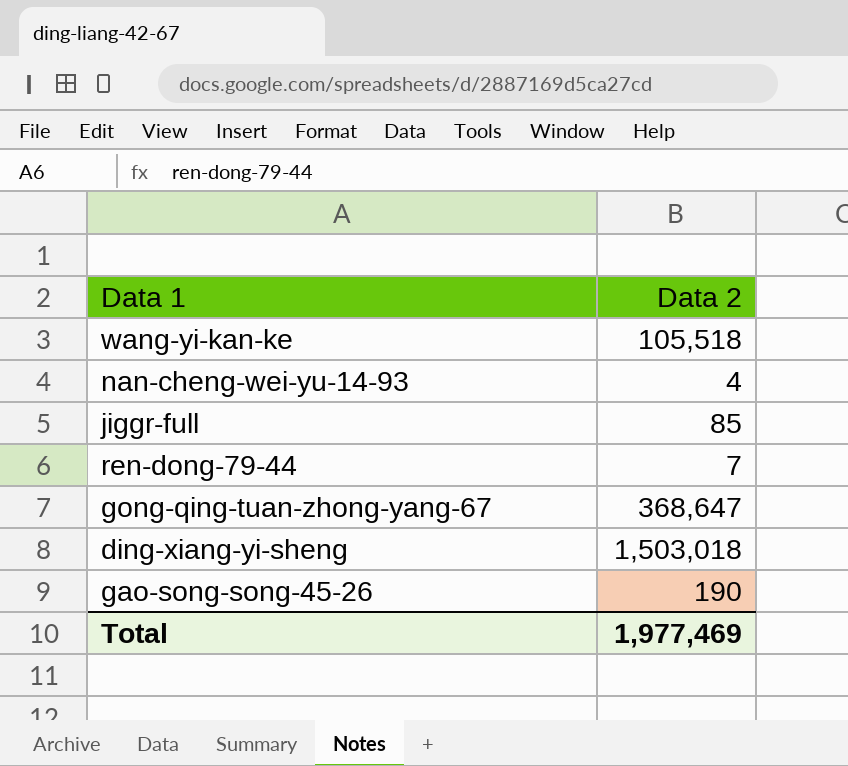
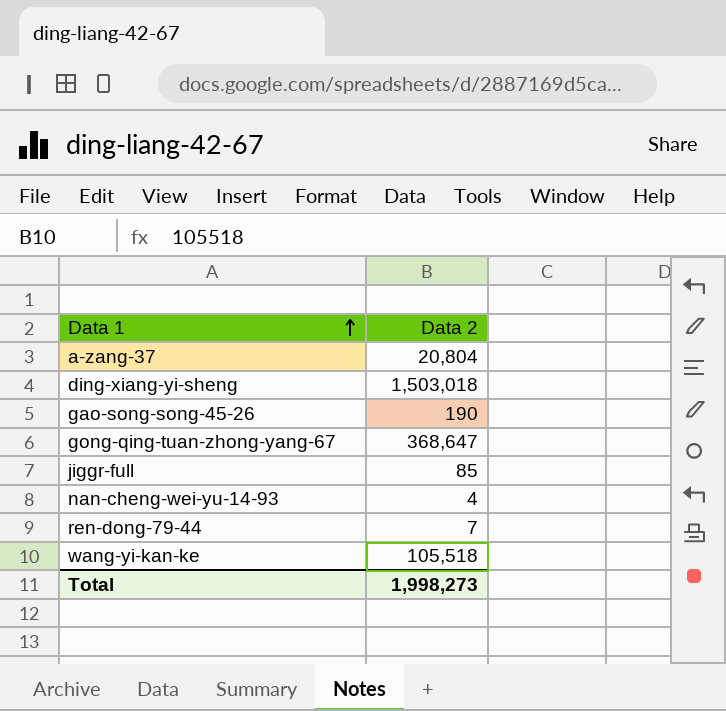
row order: none -> Data 1 ascending
row a-zang-37: none -> 20,804
Total | Data 2: 1,977,469 -> 1,998,273

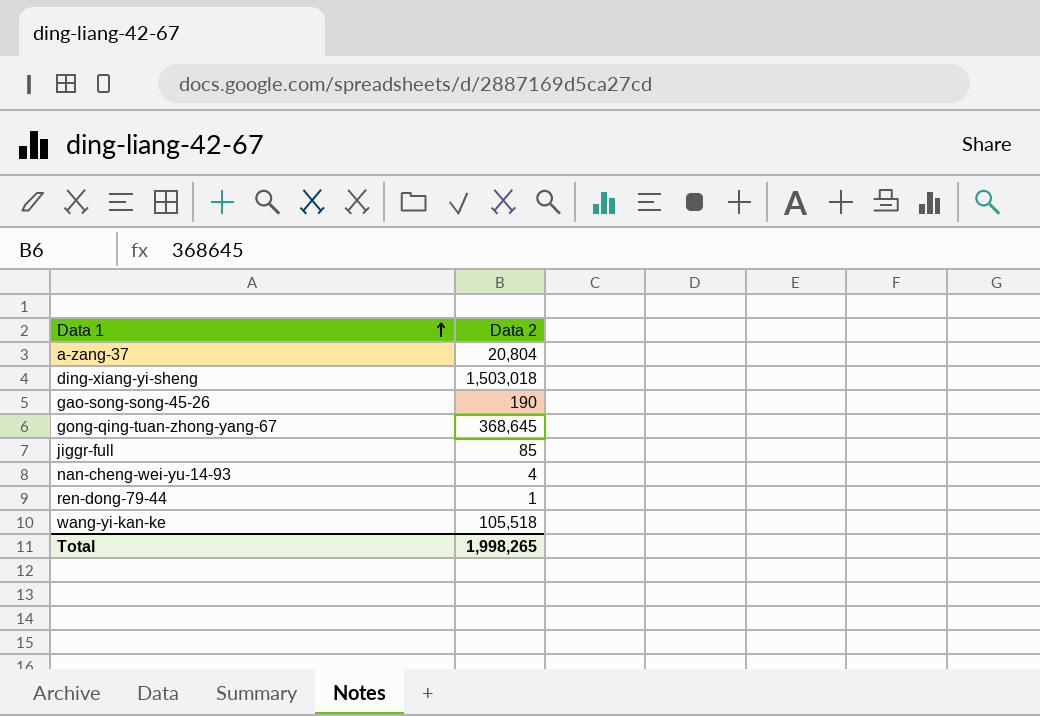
gong-qing-tuan-zhong-yang-67 | Data 2: 368,647 -> 368,645
ren-dong-79-44 | Data 2: 7 -> 1
Total | Data 2: 1,998,273 -> 1,998,265

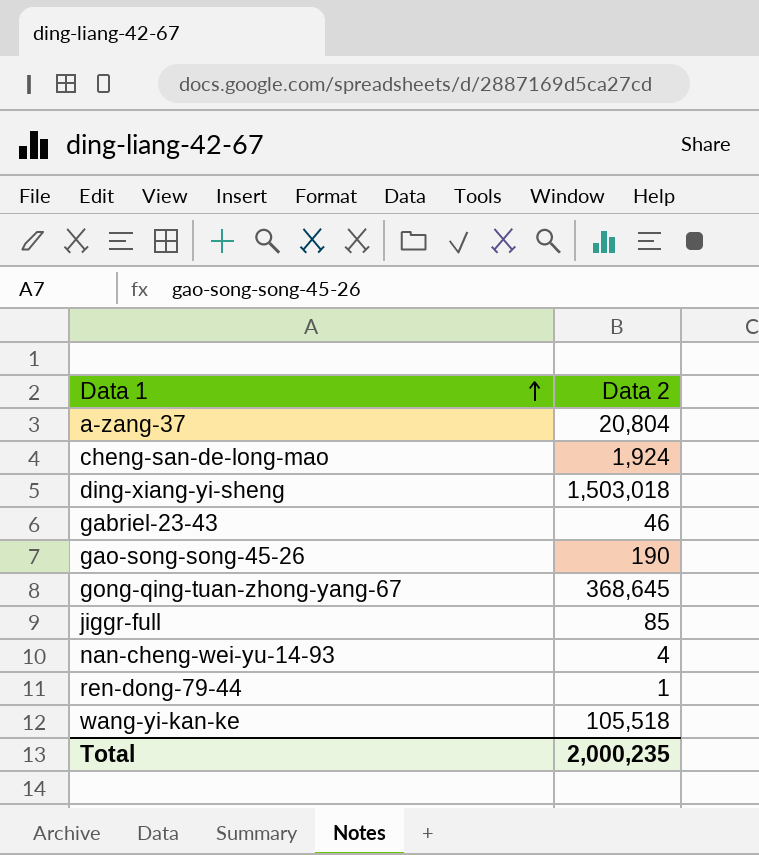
row cheng-san-de-long-mao: none -> 1,924
row gabriel-23-43: none -> 46
Total | Data 2: 1,998,265 -> 2,000,235

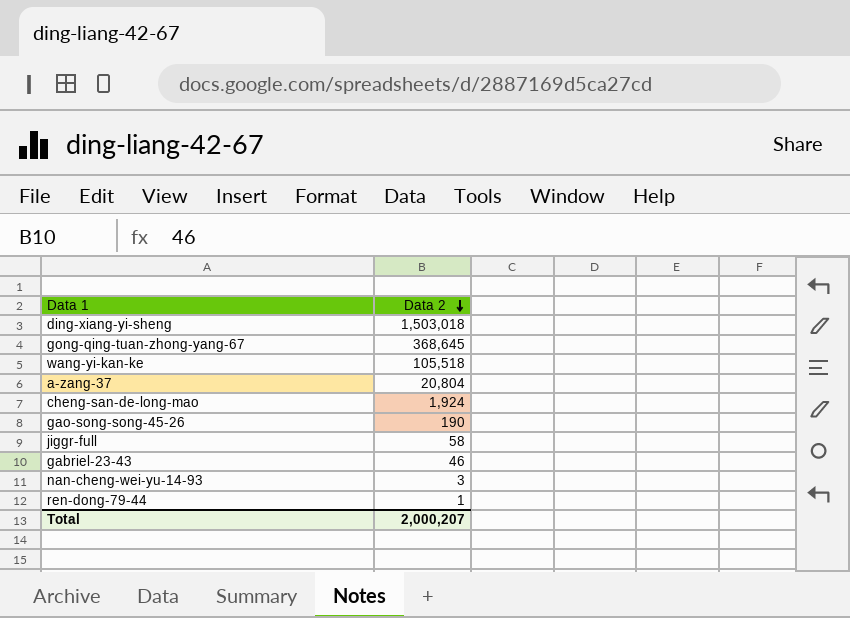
row order: Data 1 ascending -> Data 2 descending
jiggr-full | Data 2: 85 -> 58
nan-cheng-wei-yu-14-93 | Data 2: 4 -> 3
Total | Data 2: 2,000,235 -> 2,000,207

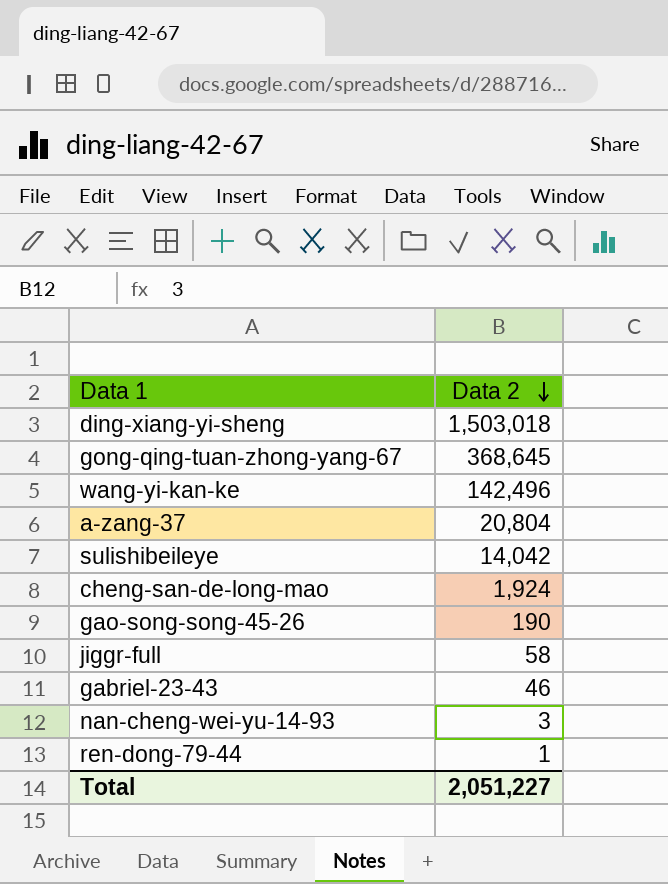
wang-yi-kan-ke | Data 2: 105,518 -> 142,496
row sulishibeileye: none -> 14,042
Total | Data 2: 2,000,207 -> 2,051,227

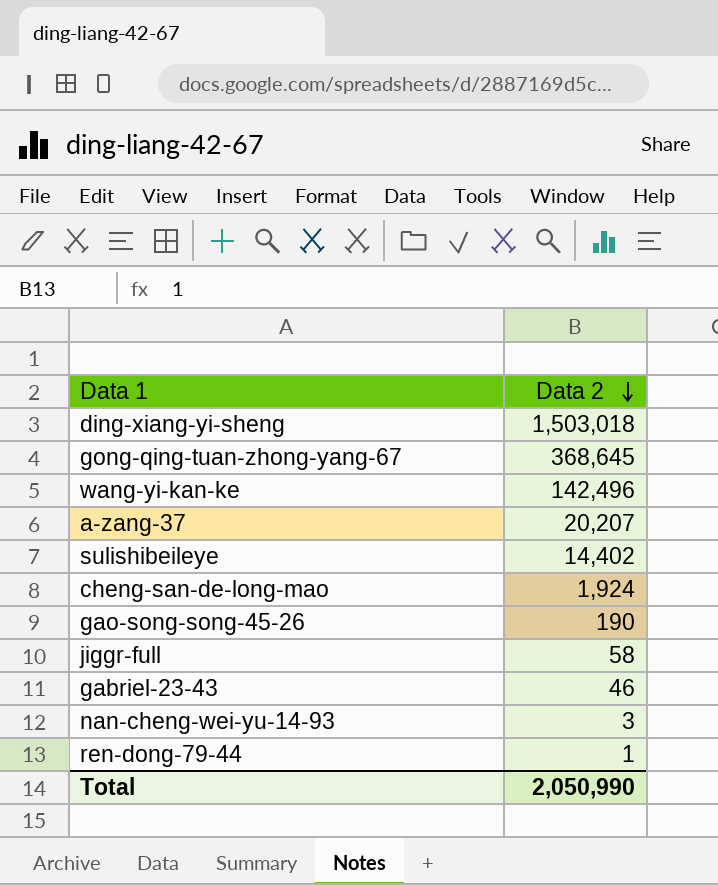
a-zang-37 | Data 2: 20,804 -> 20,207
sulishibeileye | Data 2: 14,042 -> 14,402
Total | Data 2: 2,051,227 -> 2,050,990

